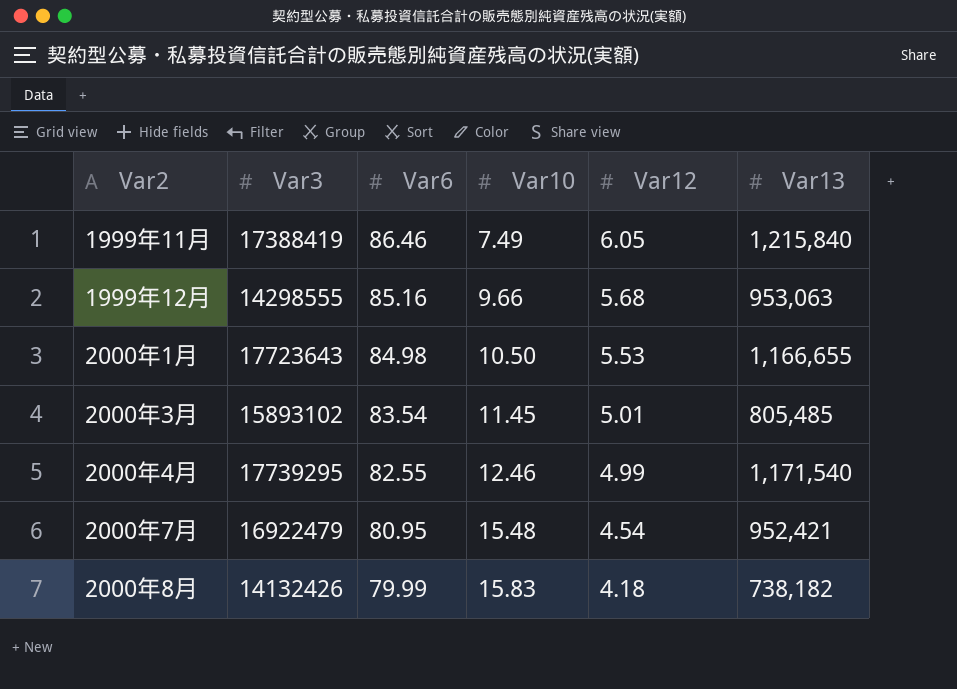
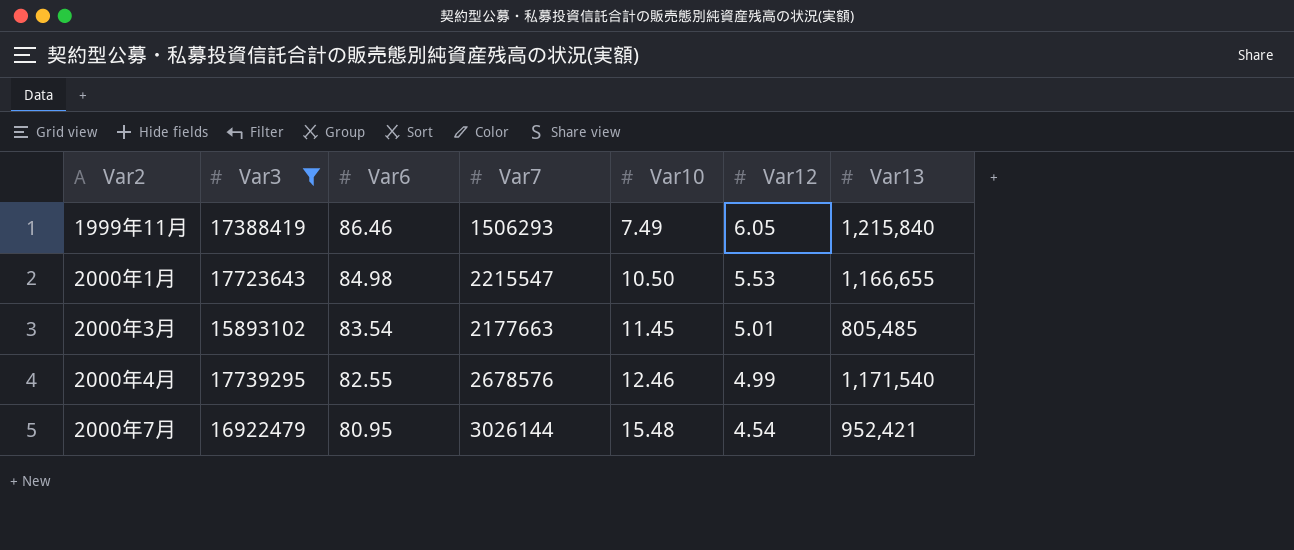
filter: none -> Var3 >= 15893102
column Var7 | position: none -> 4

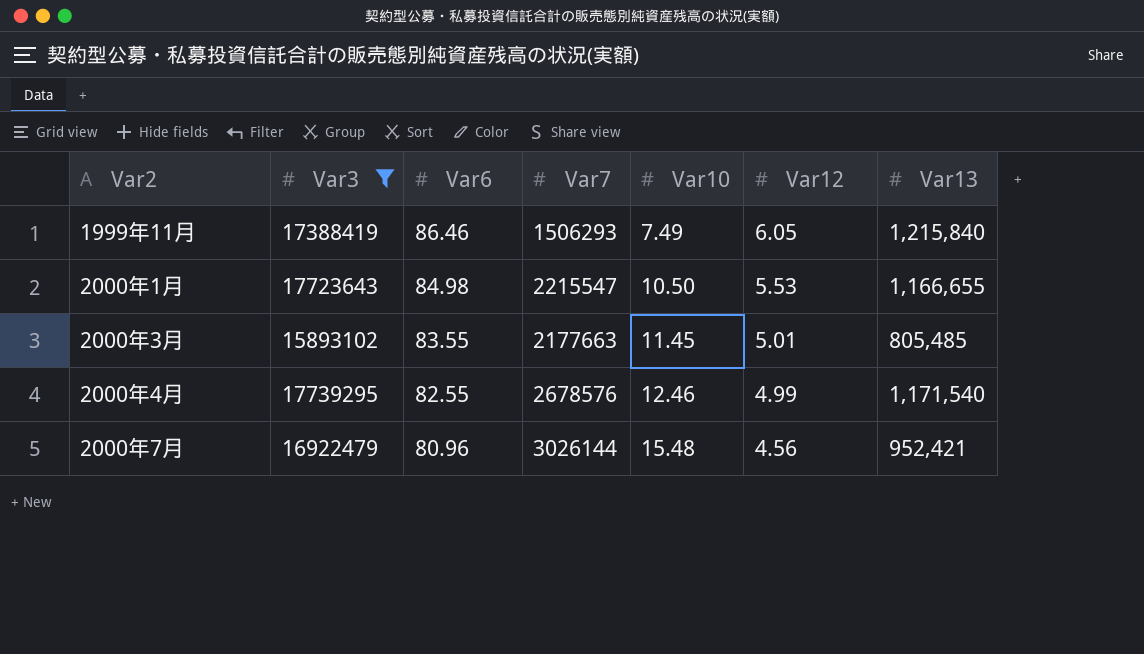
2000年3月 | Var6: 83.54 -> 83.55
2000年7月 | Var6: 80.95 -> 80.96
2000年7月 | Var12: 4.54 -> 4.56

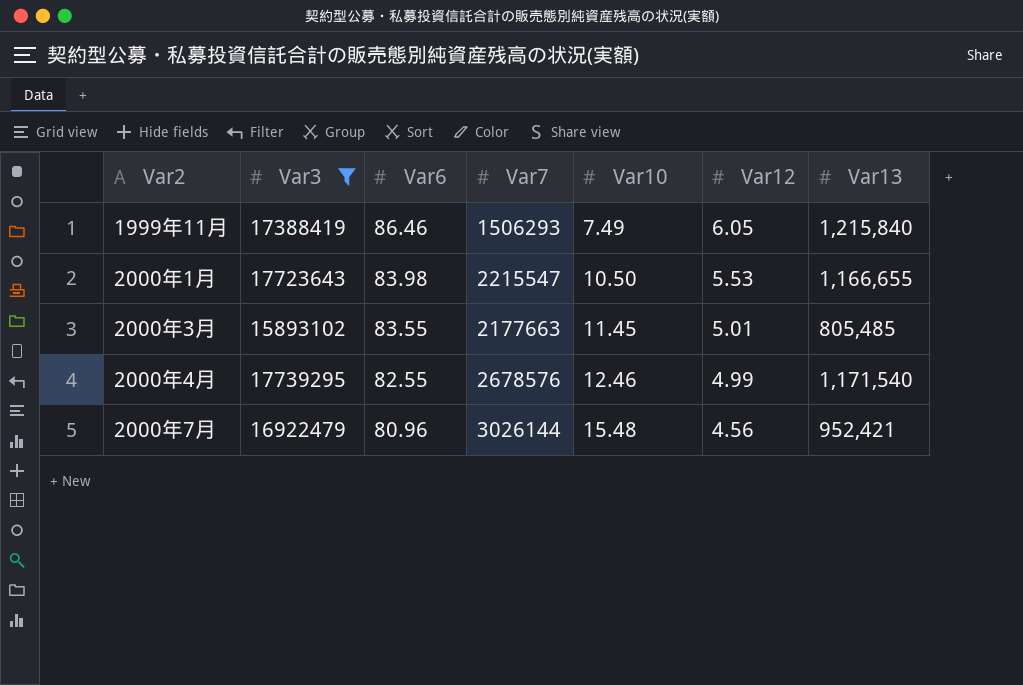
2000年1月 | Var6: 84.98 -> 83.98

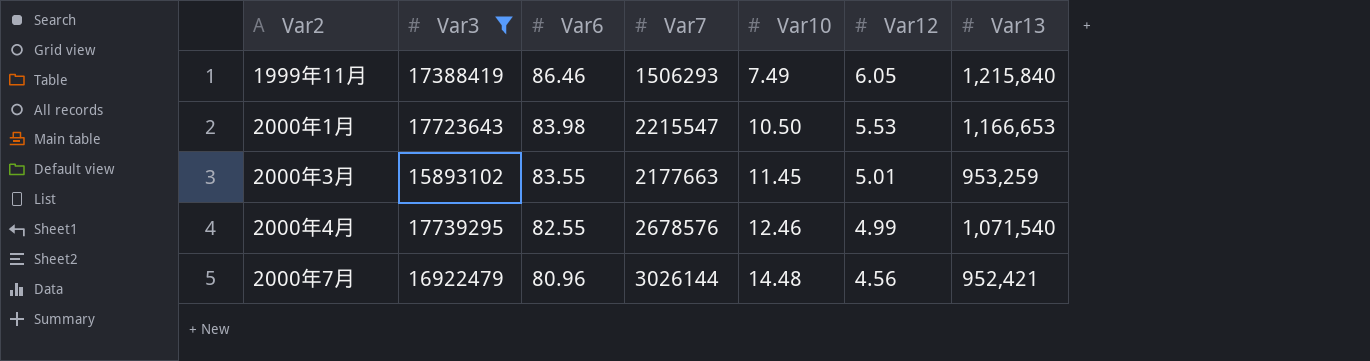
2000年1月 | Var13: 1,166,655 -> 1,166,653
2000年3月 | Var13: 805,485 -> 953,259
2000年4月 | Var13: 1,171,540 -> 1,071,540
2000年7月 | Var10: 15.48 -> 14.48

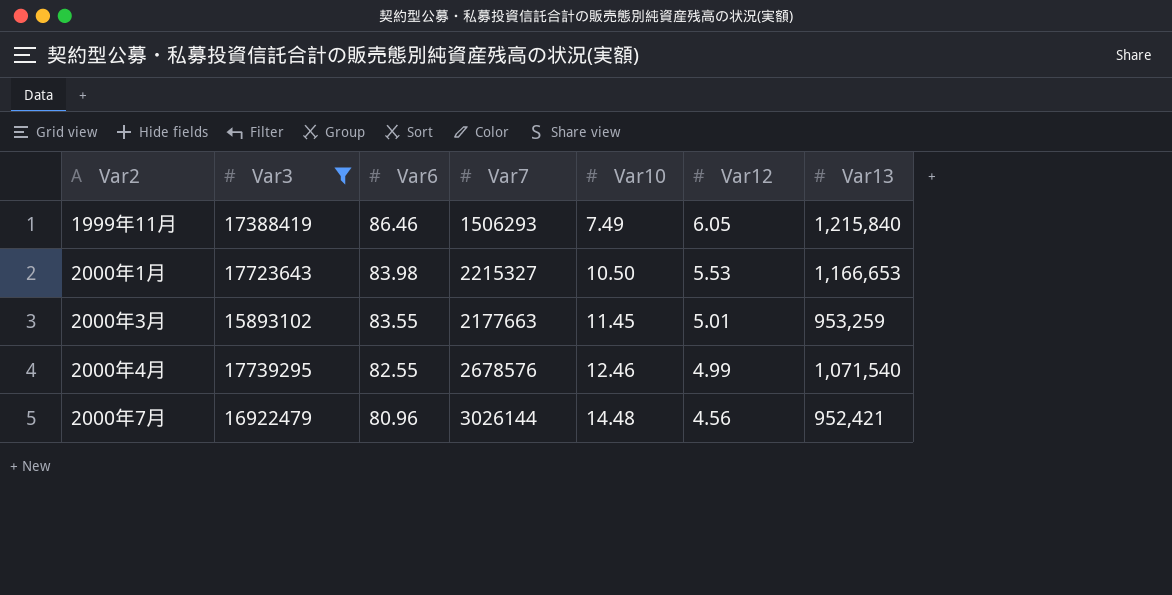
2000年1月 | Var7: 2215547 -> 2215327

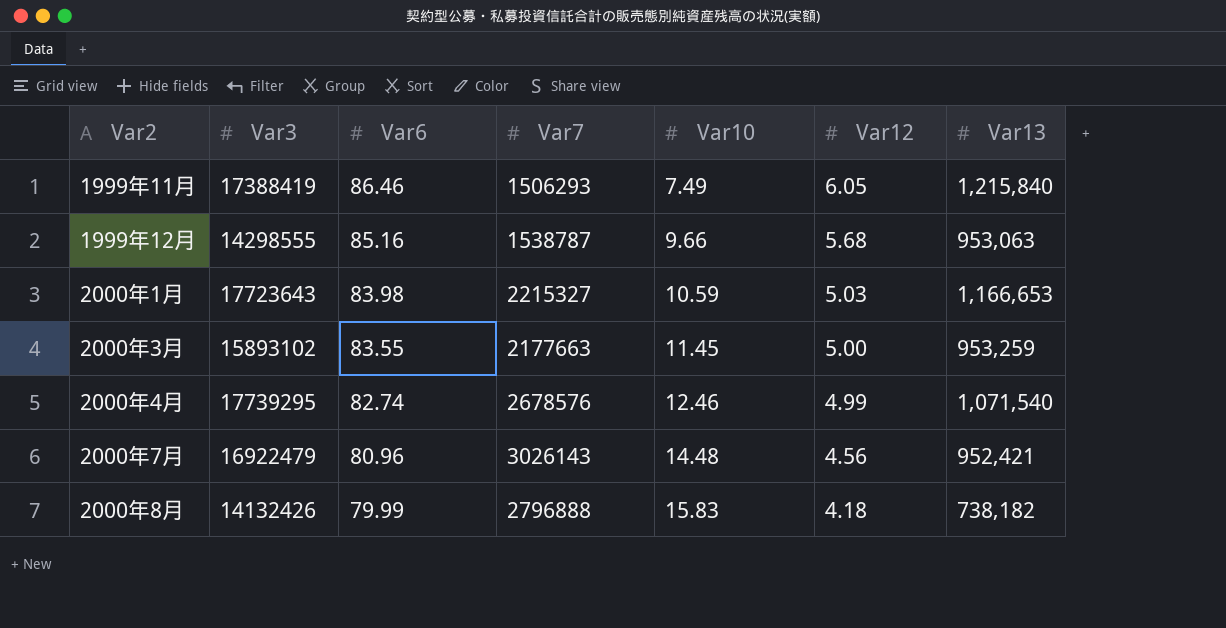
filter: Var3 >= 15893102 -> none
2000年1月 | Var10: 10.50 -> 10.59
2000年1月 | Var12: 5.53 -> 5.03
2000年3月 | Var12: 5.01 -> 5.00
2000年4月 | Var6: 82.55 -> 82.74
2000年7月 | Var7: 3026144 -> 3026143

